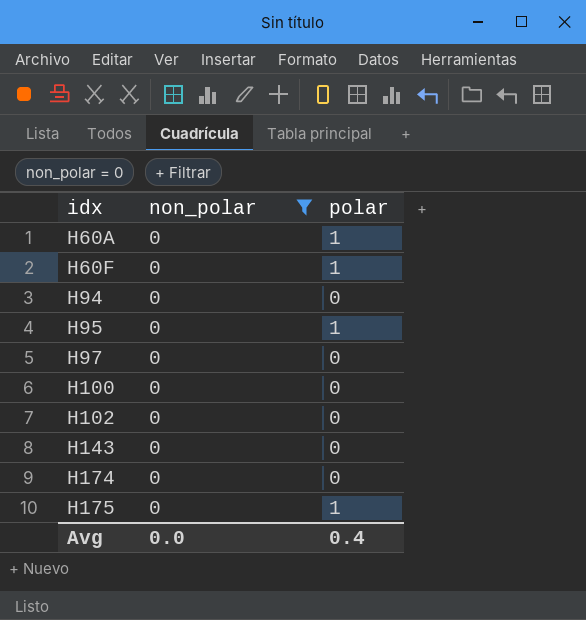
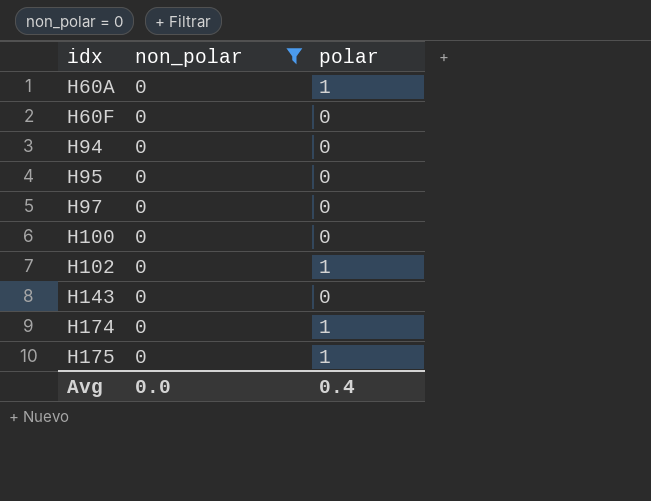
H60F | polar: 1 -> 0
H95 | polar: 1 -> 0
H102 | polar: 0 -> 1
H174 | polar: 0 -> 1

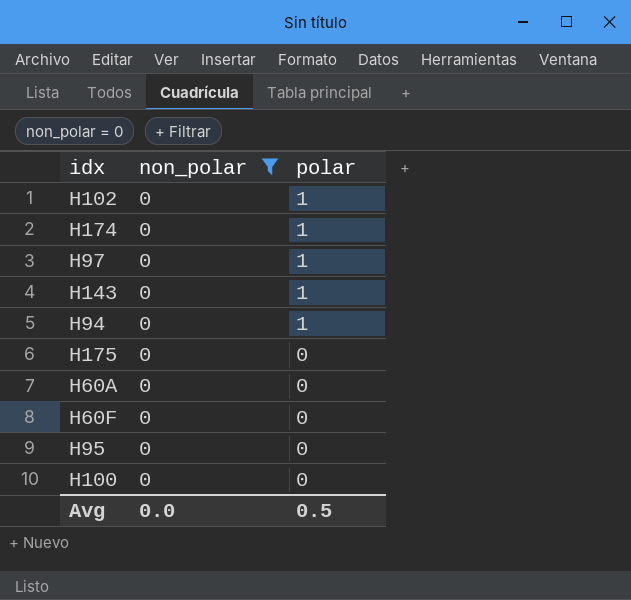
row order: idx ascending -> polar descending
H97 | polar: 0 -> 1
H143 | polar: 0 -> 1
H94 | polar: 0 -> 1
H175 | polar: 1 -> 0
H60A | polar: 1 -> 0
Avg | polar: 0.4 -> 0.5

